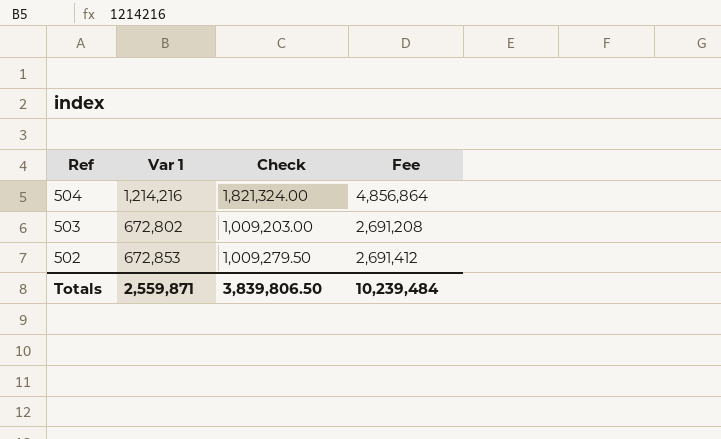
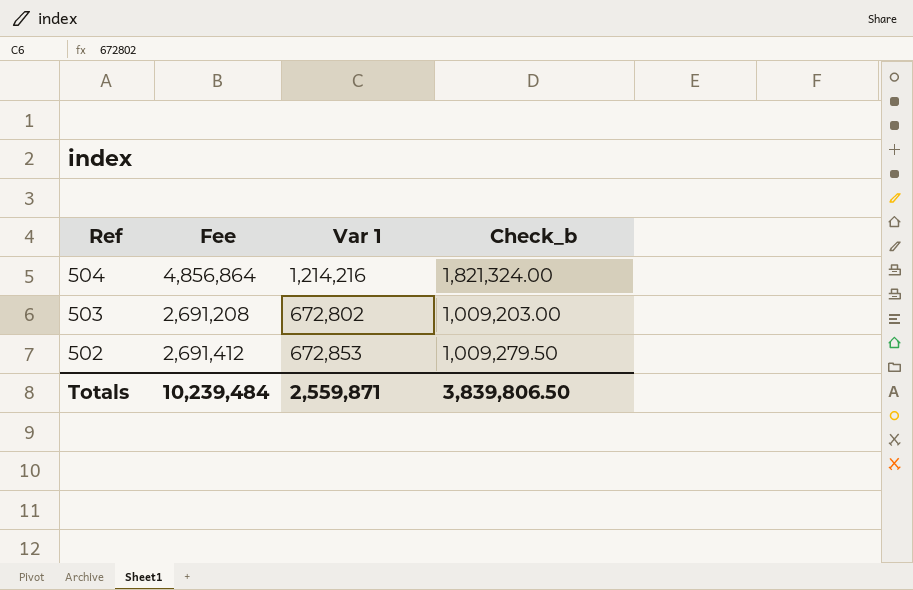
column Fee | position: 4 -> 2
column name: Check -> Check_b

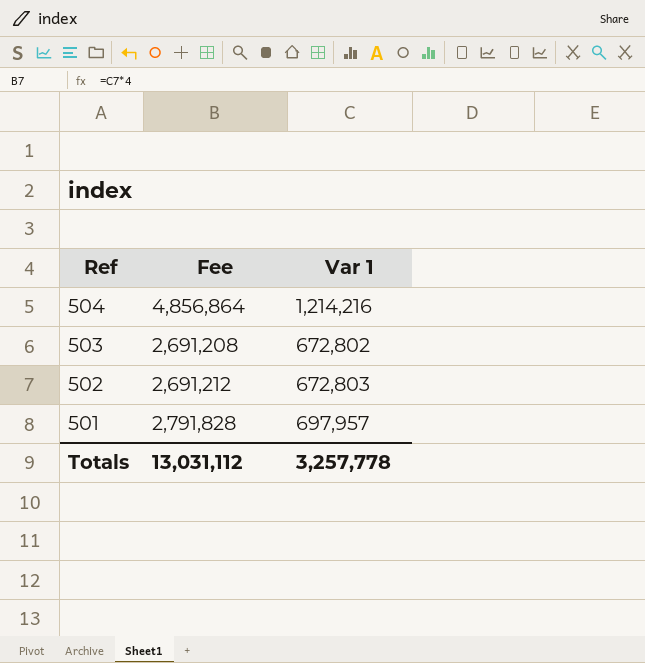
column Check_b | formula: [Var 1] * 1.5 -> none
502 | Fee: 2,691,412 -> 2,691,212
502 | Var 1: 672,853 -> 672,803
row 501: none -> 2,791,828 | 697,957
Totals | Fee: 10,239,484 -> 13,031,112
Totals | Var 1: 2,559,871 -> 3,257,778

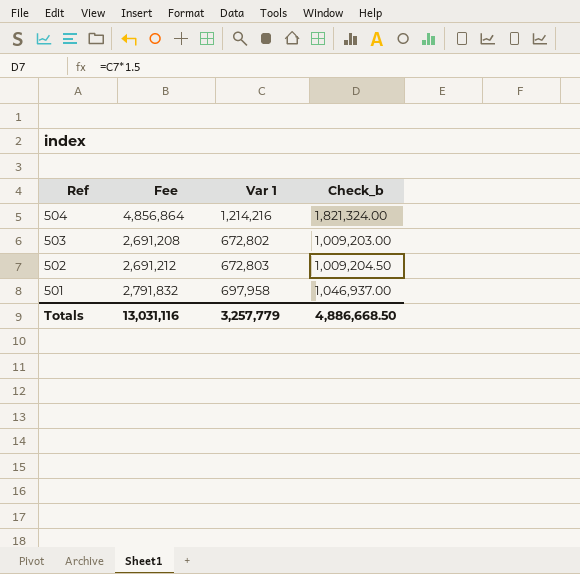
column Check_b | formula: none -> [Var 1] * 1.5
501 | Fee: 2,791,828 -> 2,791,832
501 | Var 1: 697,957 -> 697,958
Totals | Fee: 13,031,112 -> 13,031,116
Totals | Var 1: 3,257,778 -> 3,257,779

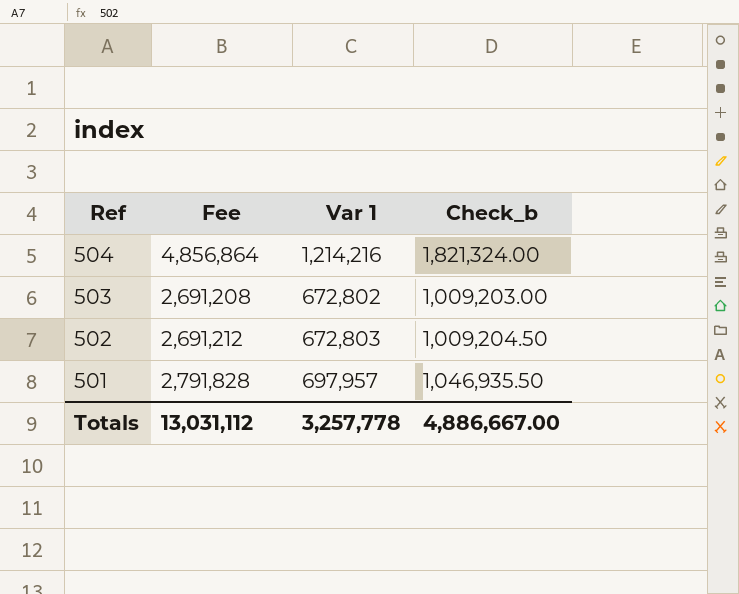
501 | Fee: 2,791,832 -> 2,791,828
501 | Var 1: 697,958 -> 697,957
501 | Check_b: 1,046,937.00 -> 1,046,935.50
Totals | Fee: 13,031,116 -> 13,031,112
Totals | Var 1: 3,257,779 -> 3,257,778
Totals | Check_b: 4,886,668.50 -> 4,886,667.00

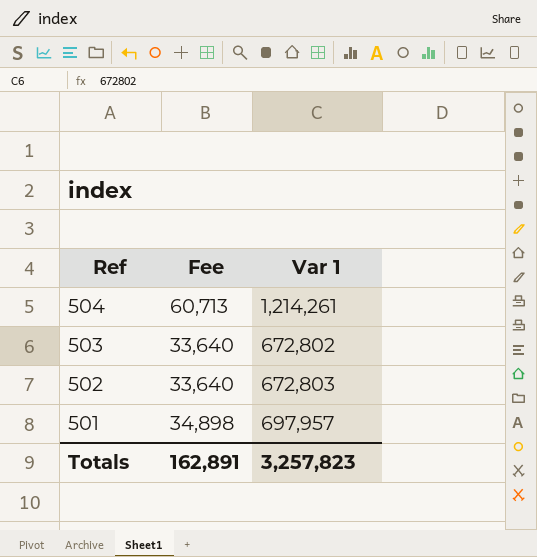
column Check_b | formula: [Var 1] * 1.5 -> none
column Fee | formula: [Var 1] * 4 -> [Var 1] * 0.05
504 | Var 1: 1,214,216 -> 1,214,261
Totals | Fee: 13,031,112 -> 162,891
Totals | Var 1: 3,257,778 -> 3,257,823

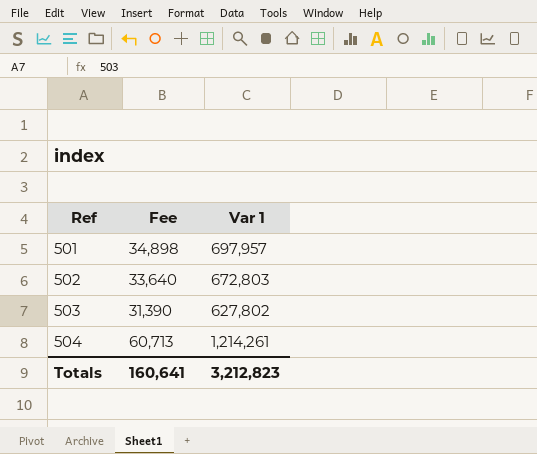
row order: Ref descending -> Ref ascending
503 | Fee: 33,640 -> 31,390
503 | Var 1: 672,802 -> 627,802
Totals | Fee: 162,891 -> 160,641
Totals | Var 1: 3,257,823 -> 3,212,823

